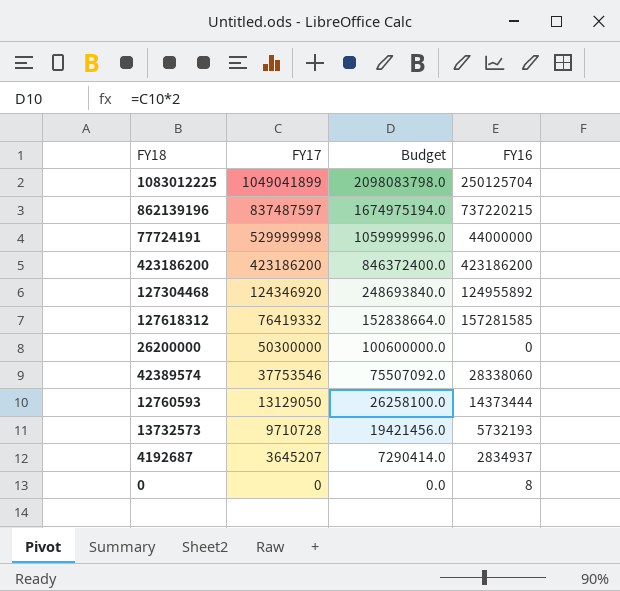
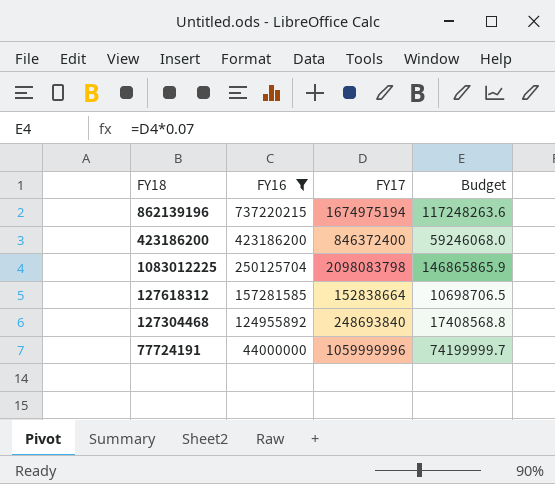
filter: none -> FY16 >= 44000000
row order: FY17 descending -> FY16 descending
column FY16 | position: 4 -> 2
column Budget | formula: [FY17] * 2 -> [FY17] * 0.07
862139196 | FY17: 837487597 -> 1674975194
423186200 | FY17: 423186200 -> 846372400
1083012225 | FY17: 1049041899 -> 2098083798
127618312 | FY17: 76419332 -> 152838664
127304468 | FY17: 124346920 -> 248693840
77724191 | FY17: 529999998 -> 1059999996

